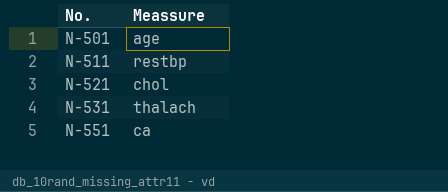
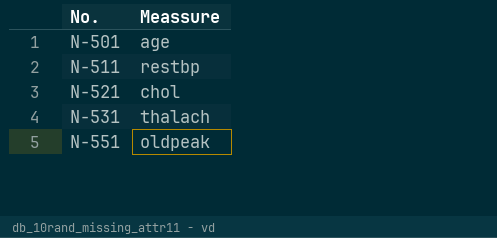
N-551 | Meassure: ca -> oldpeak

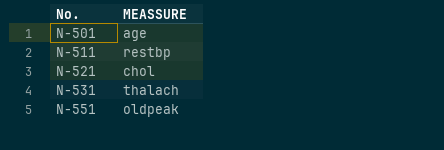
column name: Meassure -> MEASSURE

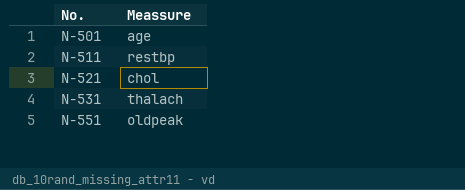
column name: MEASSURE -> Meassure

